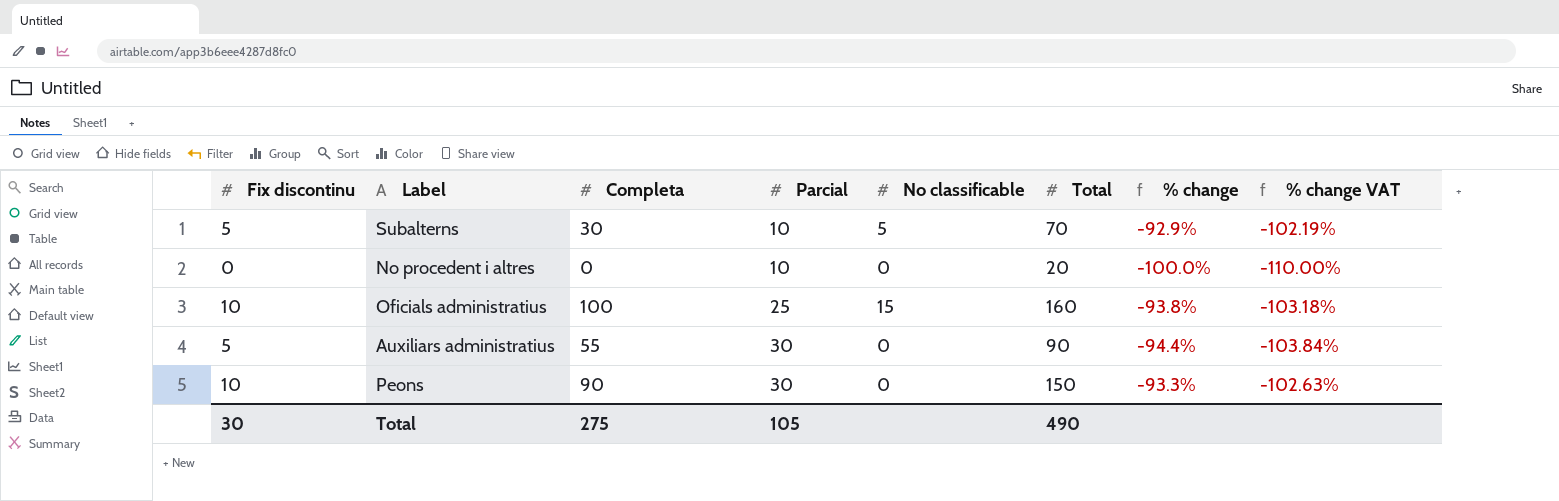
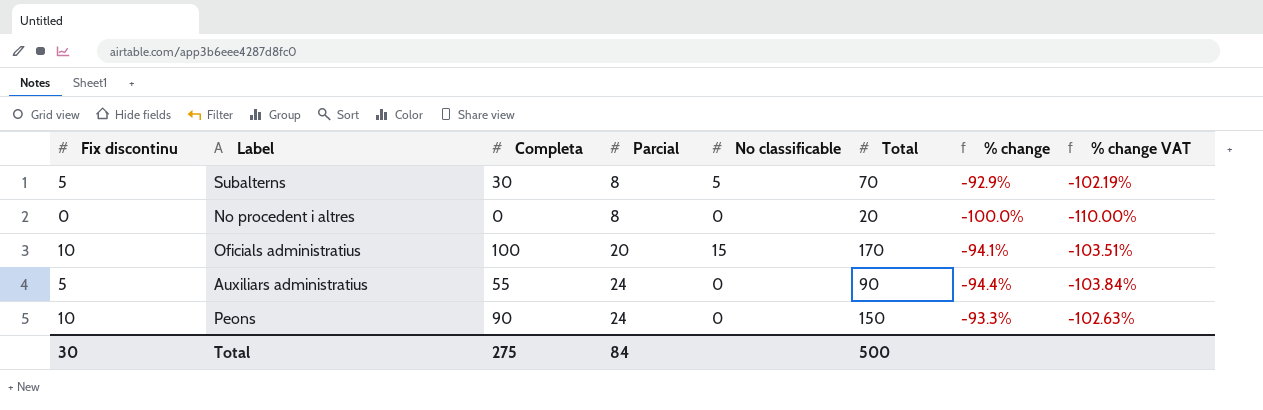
Subalterns | Parcial: 10 -> 8
No procedent i altres | Parcial: 10 -> 8
Oficials administratius | Parcial: 25 -> 20
Oficials administratius | Total: 160 -> 170
Oficials administratius | % change: -93.8% -> -94.1%
Oficials administratius | % change VAT: -103.18% -> -103.51%
Auxiliars administratius | Parcial: 30 -> 24
Peons | Parcial: 30 -> 24
Total | Parcial: 105 -> 84
Total | Total: 490 -> 500

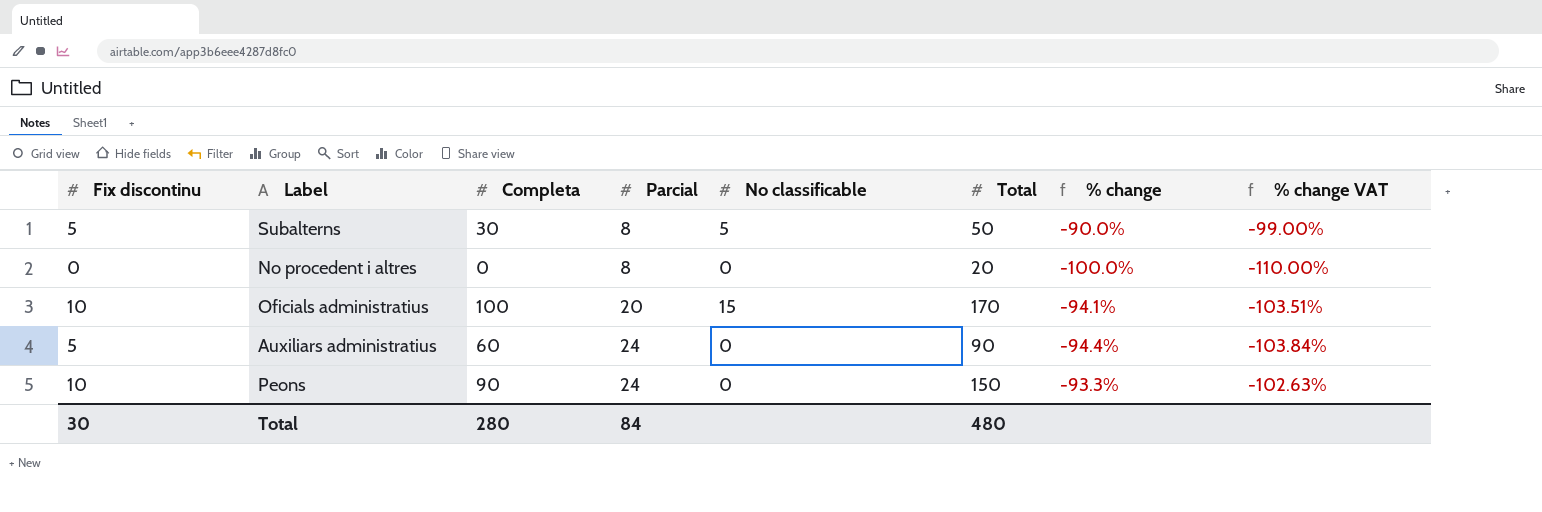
Subalterns | Total: 70 -> 50
Subalterns | % change: -92.9% -> -90.0%
Subalterns | % change VAT: -102.19% -> -99.00%
Auxiliars administratius | Completa: 55 -> 60
Total | Completa: 275 -> 280
Total | Total: 500 -> 480

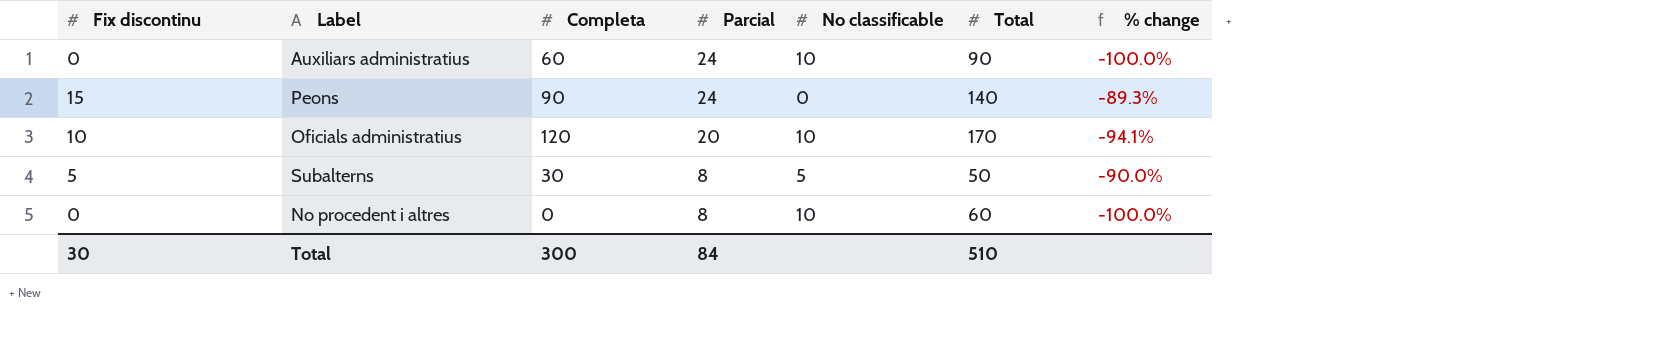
row order: Parcial ascending -> Parcial descending
column % change VAT | formula: [% change] * 1.1 -> none
Auxiliars administratius | Fix discontinu: 5 -> 0
Auxiliars administratius | No classificable: 0 -> 10
Auxiliars administratius | % change: -94.4% -> -100.0%
Peons | Fix discontinu: 10 -> 15
Peons | Total: 150 -> 140
Peons | % change: -93.3% -> -89.3%
Oficials administratius | Completa: 100 -> 120
Oficials administratius | No classificable: 15 -> 10
No procedent i altres | No classificable: 0 -> 10
No procedent i altres | Total: 20 -> 60
Total | Completa: 280 -> 300
Total | Total: 480 -> 510

